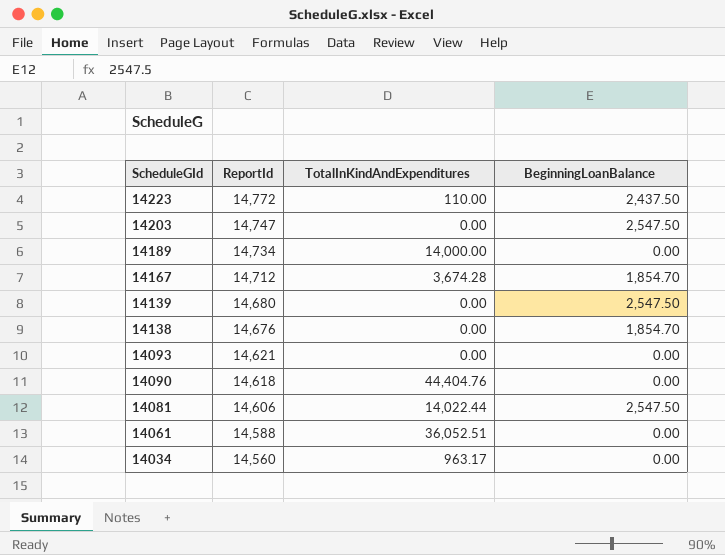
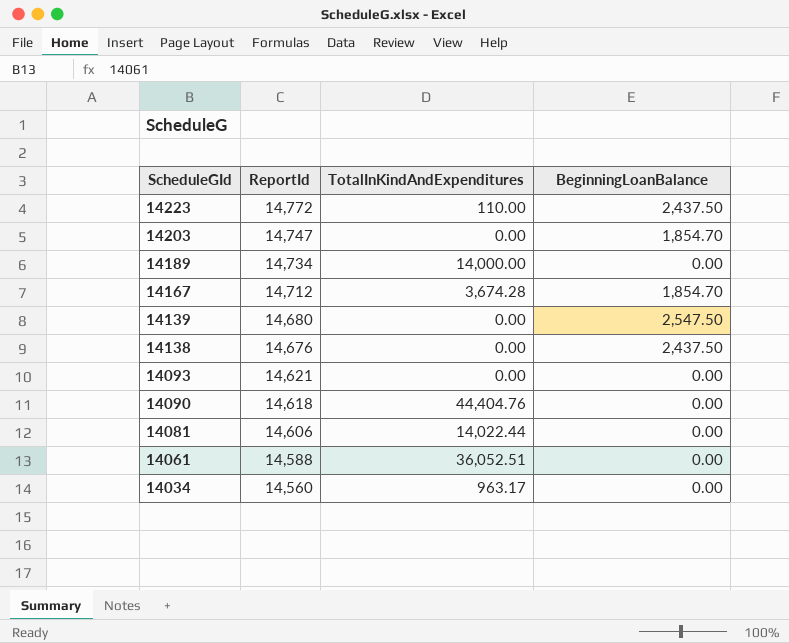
14203 | BeginningLoanBalance: 2,547.50 -> 1,854.70
14138 | BeginningLoanBalance: 1,854.70 -> 2,437.50
14081 | BeginningLoanBalance: 2,547.50 -> 0.00

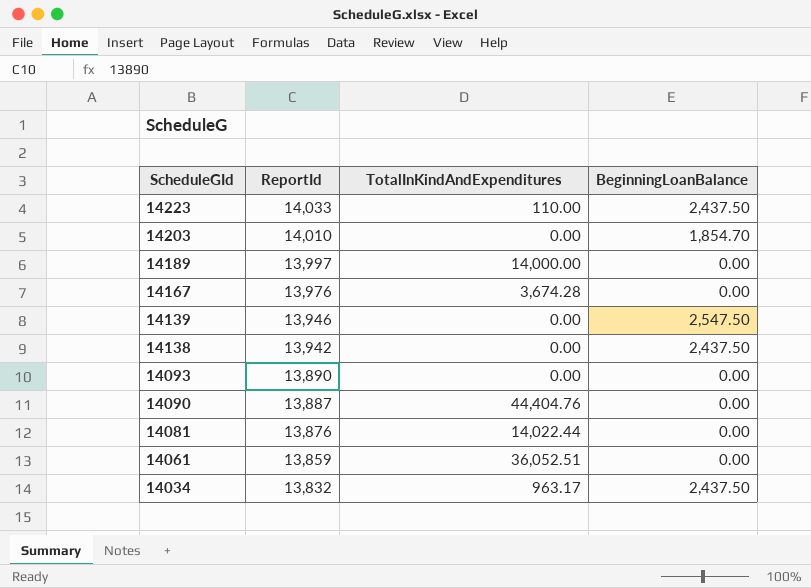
14223 | ReportId: 14,772 -> 14,033
14203 | ReportId: 14,747 -> 14,010
14189 | ReportId: 14,734 -> 13,997
14167 | ReportId: 14,712 -> 13,976
14167 | BeginningLoanBalance: 1,854.70 -> 0.00
14139 | ReportId: 14,680 -> 13,946
14138 | ReportId: 14,676 -> 13,942
14093 | ReportId: 14,621 -> 13,890
14090 | ReportId: 14,618 -> 13,887
14081 | ReportId: 14,606 -> 13,876
14061 | ReportId: 14,588 -> 13,859
14034 | ReportId: 14,560 -> 13,832
14034 | BeginningLoanBalance: 0.00 -> 2,437.50

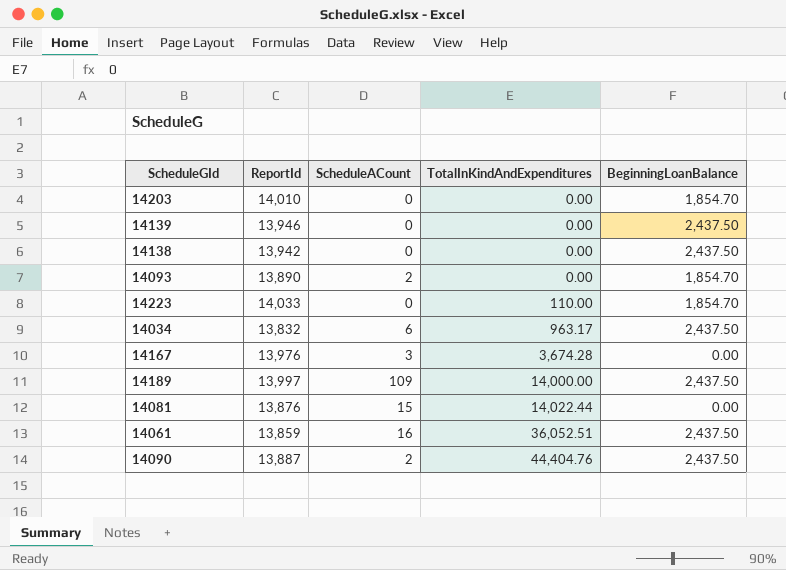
row order: ScheduleGId descending -> TotalInKindAndExpenditures ascending
column ScheduleACount | position: none -> 3
14139 | BeginningLoanBalance: 2,547.50 -> 2,437.50
14093 | BeginningLoanBalance: 0.00 -> 1,854.70
14223 | BeginningLoanBalance: 2,437.50 -> 1,854.70
14189 | BeginningLoanBalance: 0.00 -> 2,437.50
14061 | BeginningLoanBalance: 0.00 -> 2,437.50
14090 | BeginningLoanBalance: 0.00 -> 2,437.50

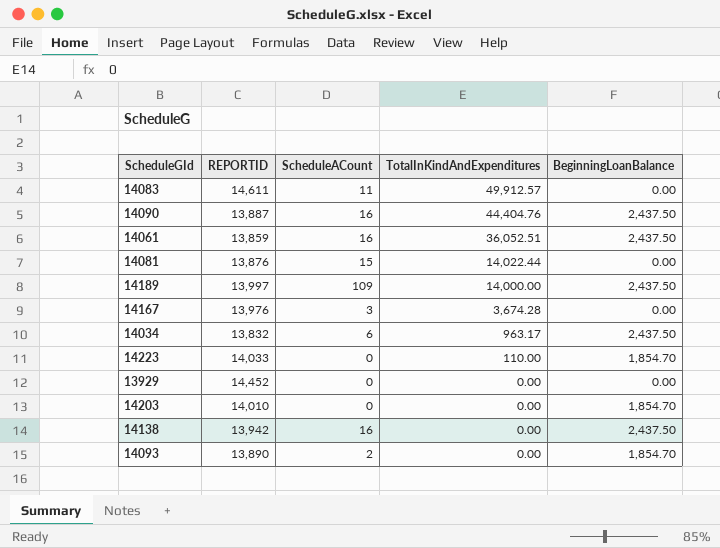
row order: TotalInKindAndExpenditures ascending -> TotalInKindAndExpenditures descending
column name: ReportId -> REPORTID
row 14139: 13,946 | 0 | 0.00 | 2,437.50 -> none
row 14083: none -> 14,611 | 11 | 49,912.57 | 0.00
14090 | ScheduleACount: 2 -> 16
row 13929: none -> 14,452 | 0 | 0.00 | 0.00
14138 | ScheduleACount: 0 -> 16

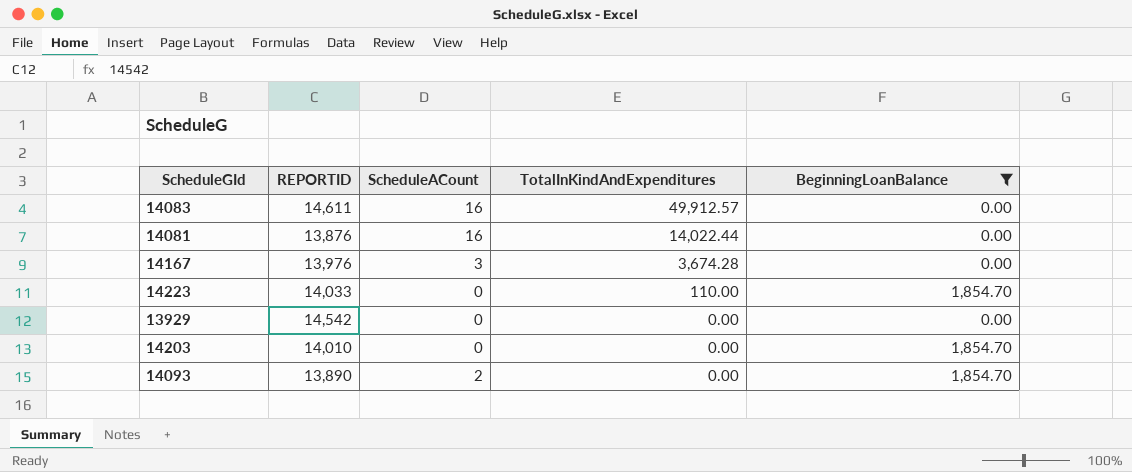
filter: none -> BeginningLoanBalance != 2,437.50
14083 | ScheduleACount: 11 -> 16
14081 | ScheduleACount: 15 -> 16
13929 | REPORTID: 14,452 -> 14,542

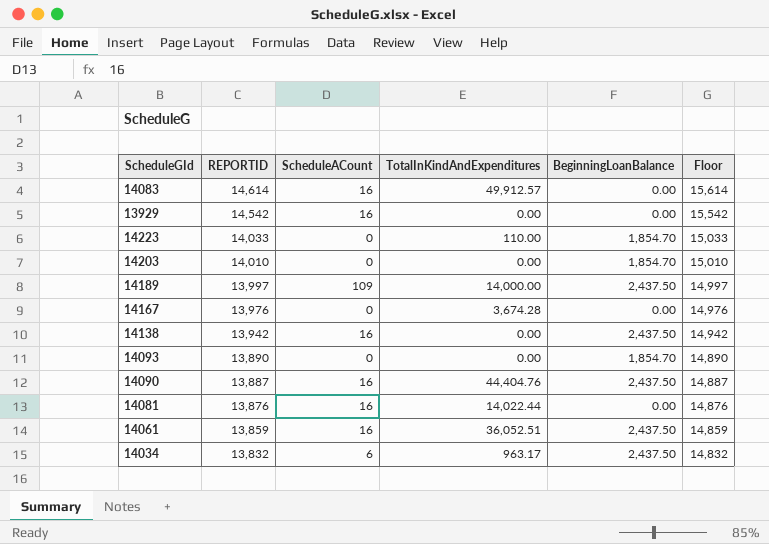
filter: BeginningLoanBalance != 2,437.50 -> none
row order: TotalInKindAndExpenditures descending -> REPORTID descending
column Floor | formula: none -> [REPORTID] + 1000
14083 | REPORTID: 14,611 -> 14,614
13929 | ScheduleACount: 0 -> 16
14167 | ScheduleACount: 3 -> 0
14093 | ScheduleACount: 2 -> 0

